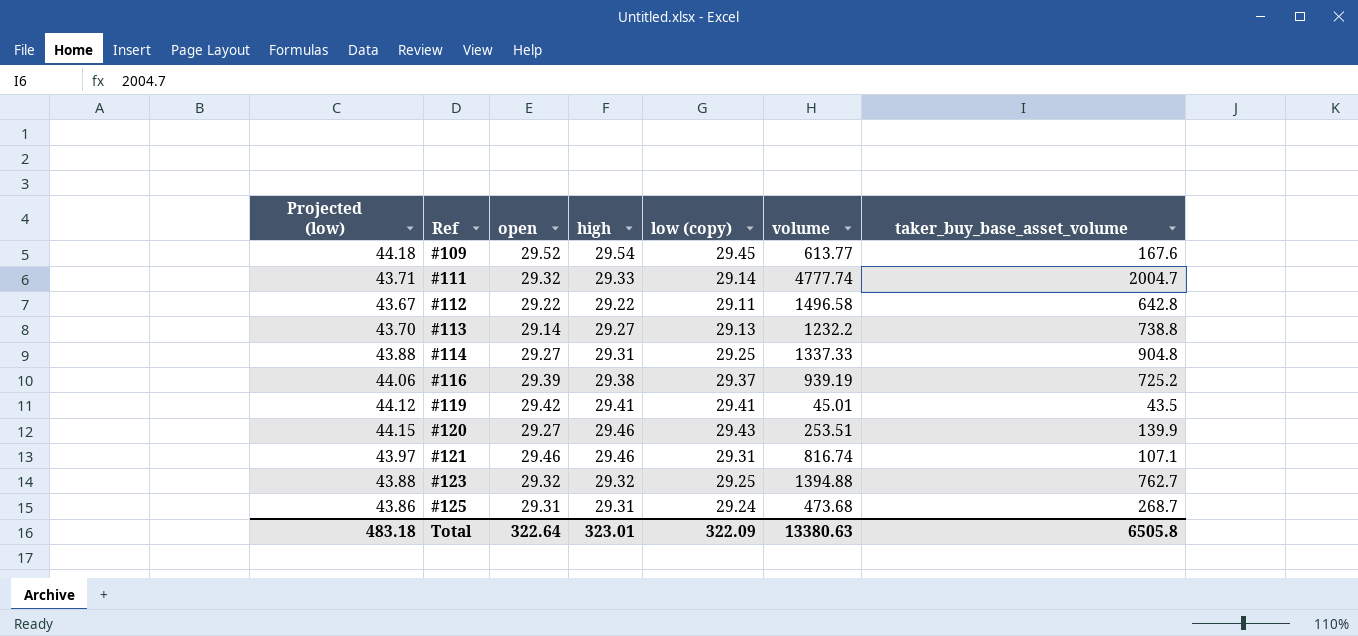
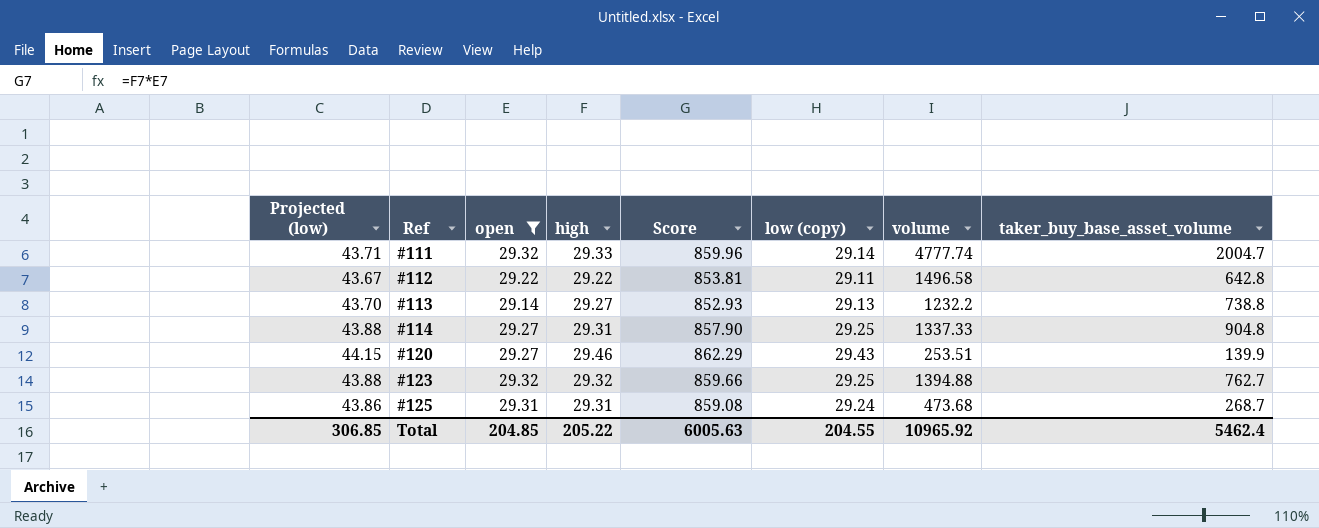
filter: none -> open <= 29.32
column Score | formula: none -> [open] * [high]
Total | Projected (low): 483.18 -> 306.85
Total | open: 322.64 -> 204.85
Total | high: 323.01 -> 205.22
Total | low (copy): 322.09 -> 204.55
Total | volume: 13380.63 -> 10965.92
Total | taker_buy_base_asset_volume: 6505.8 -> 5462.4

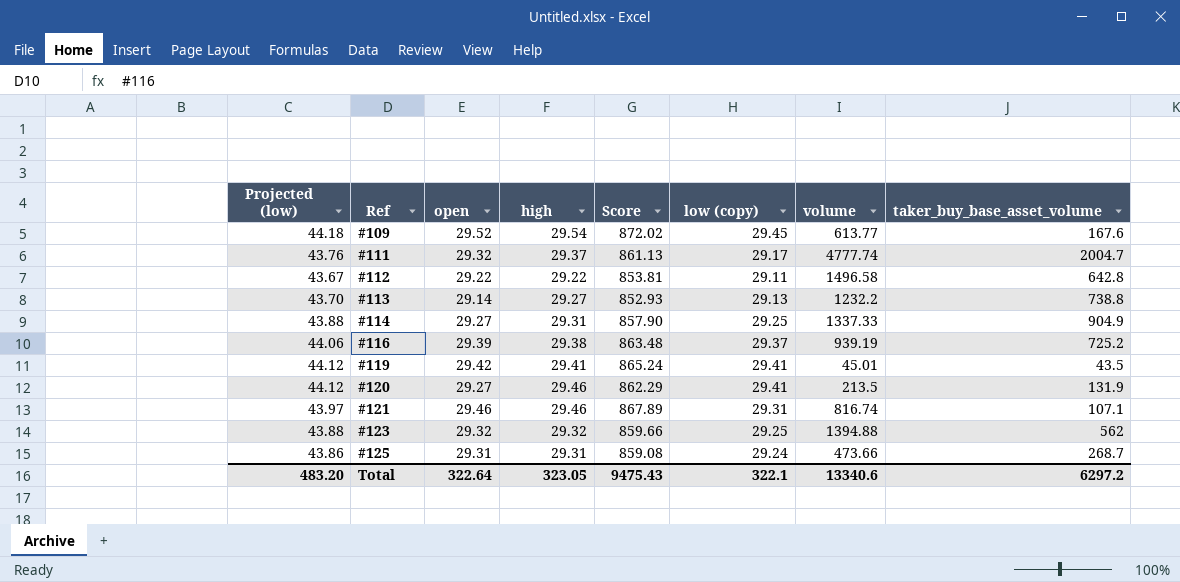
filter: open <= 29.32 -> none
#111 | Projected (low): 43.71 -> 43.76
#111 | high: 29.33 -> 29.37
#111 | Score: 859.96 -> 861.13
#111 | low (copy): 29.14 -> 29.17
#114 | taker_buy_base_asset_volume: 904.8 -> 904.9
#120 | Projected (low): 44.15 -> 44.12
#120 | low (copy): 29.43 -> 29.41
#120 | volume: 253.51 -> 213.5
#120 | taker_buy_base_asset_volume: 139.9 -> 131.9
#123 | taker_buy_base_asset_volume: 762.7 -> 562
#125 | volume: 473.68 -> 473.66
Total | Projected (low): 306.85 -> 483.20
Total | open: 204.85 -> 322.64
Total | high: 205.22 -> 323.05
Total | Score: 6005.63 -> 9475.43
Total | low (copy): 204.55 -> 322.1
Total | volume: 10965.92 -> 13340.6
Total | taker_buy_base_asset_volume: 5462.4 -> 6297.2

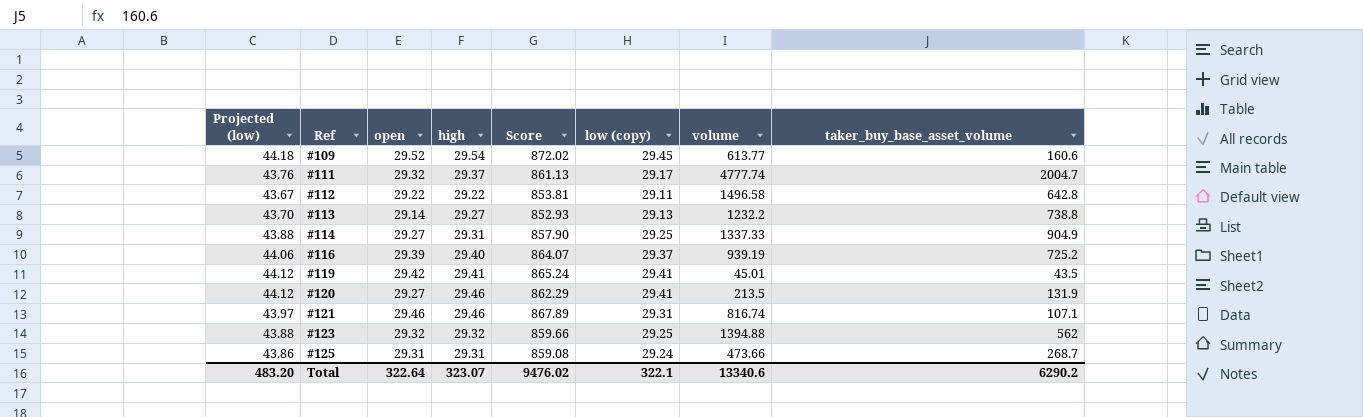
#109 | taker_buy_base_asset_volume: 167.6 -> 160.6
#116 | high: 29.38 -> 29.40
#116 | Score: 863.48 -> 864.07
Total | high: 323.05 -> 323.07
Total | Score: 9475.43 -> 9476.02
Total | taker_buy_base_asset_volume: 6297.2 -> 6290.2

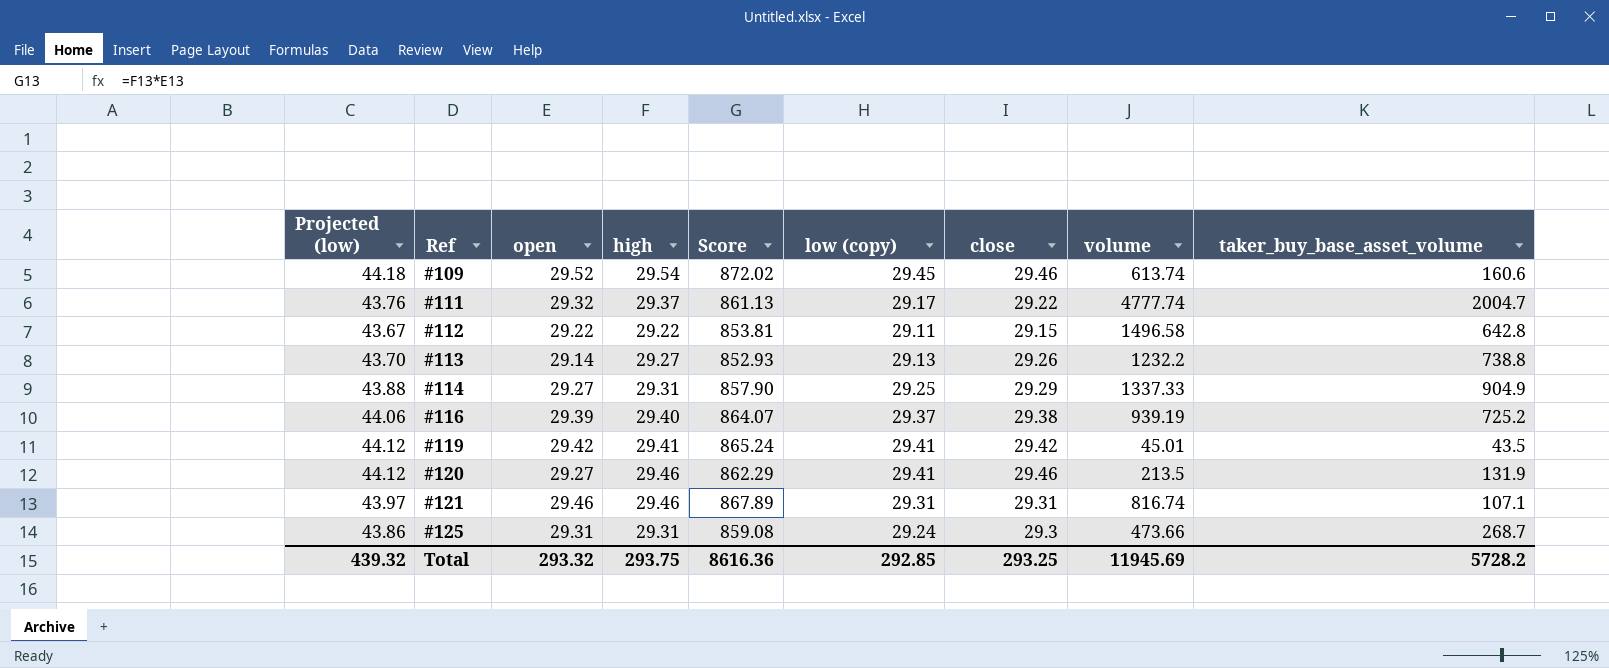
column close | position: none -> 7
row #123: 43.88 | 29.32 | 29.32 | 859.66 | 29.25 | 1394.88 | 562 -> none
#109 | volume: 613.77 -> 613.74
Total | Projected (low): 483.20 -> 439.32
Total | open: 322.64 -> 293.32
Total | high: 323.07 -> 293.75
Total | Score: 9476.02 -> 8616.36
Total | low (copy): 322.1 -> 292.85
Total | volume: 13340.6 -> 11945.69
Total | taker_buy_base_asset_volume: 6290.2 -> 5728.2

